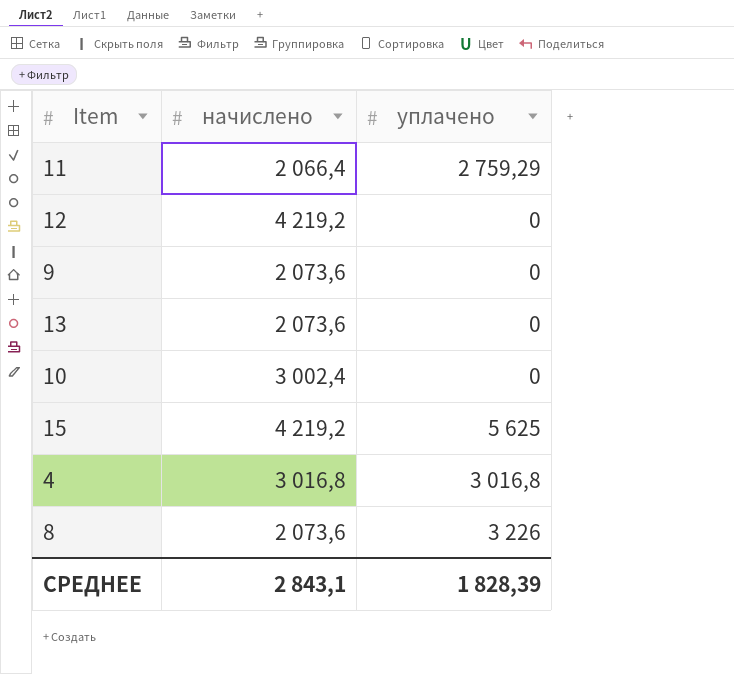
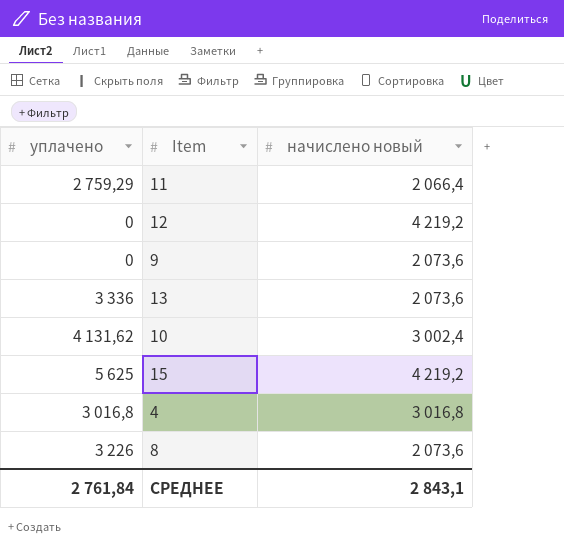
column уплачено | position: 3 -> 1
column name: начислено -> начислено новый
13 | уплачено: 0 -> 3 336
10 | уплачено: 0 -> 4 131,62
СРЕДНЕЕ | уплачено: 1 828,39 -> 2 761,84

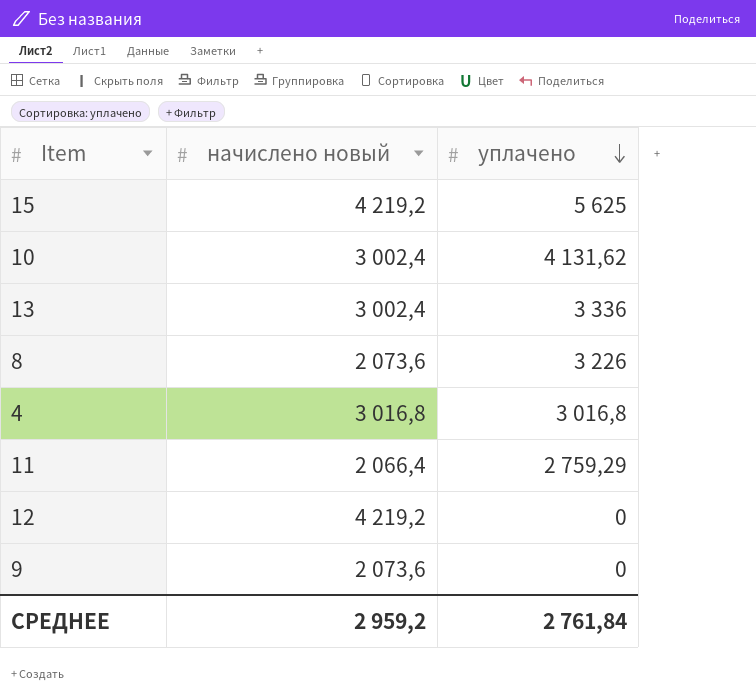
row order: none -> уплачено descending
column уплачено | position: 1 -> 3
13 | начислено новый: 2 073,6 -> 3 002,4
СРЕДНЕЕ | начислено новый: 2 843,1 -> 2 959,2

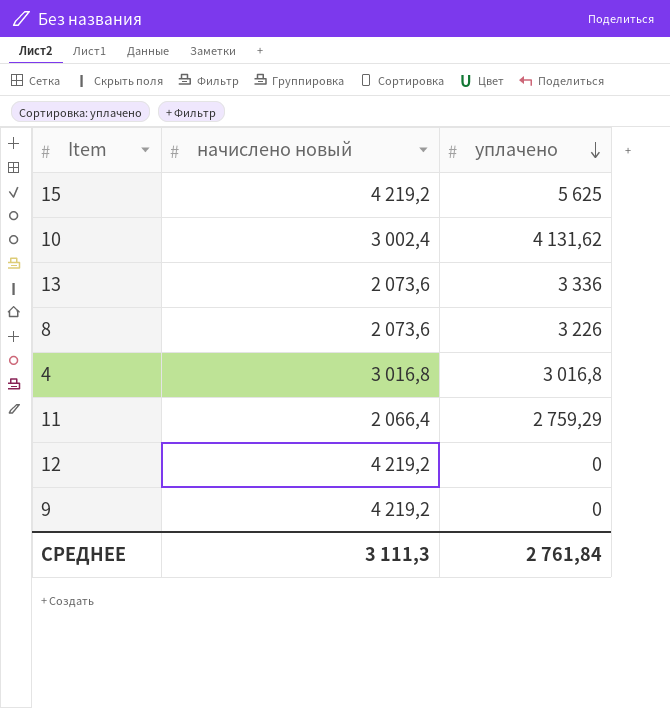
13 | начислено новый: 3 002,4 -> 2 073,6
9 | начислено новый: 2 073,6 -> 4 219,2
СРЕДНЕЕ | начислено новый: 2 959,2 -> 3 111,3

